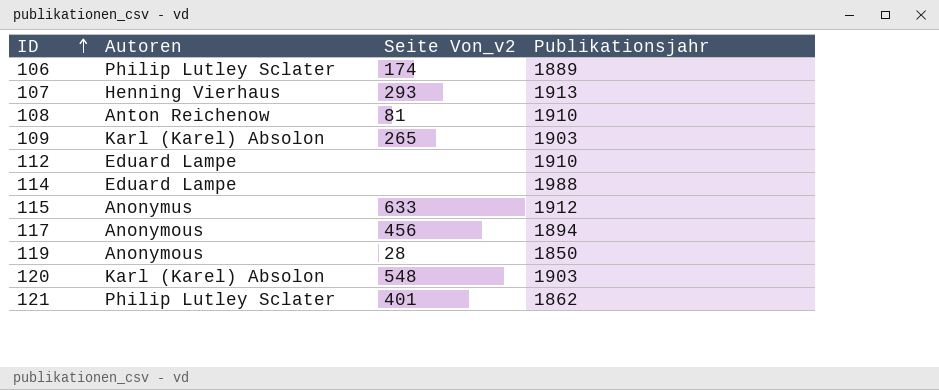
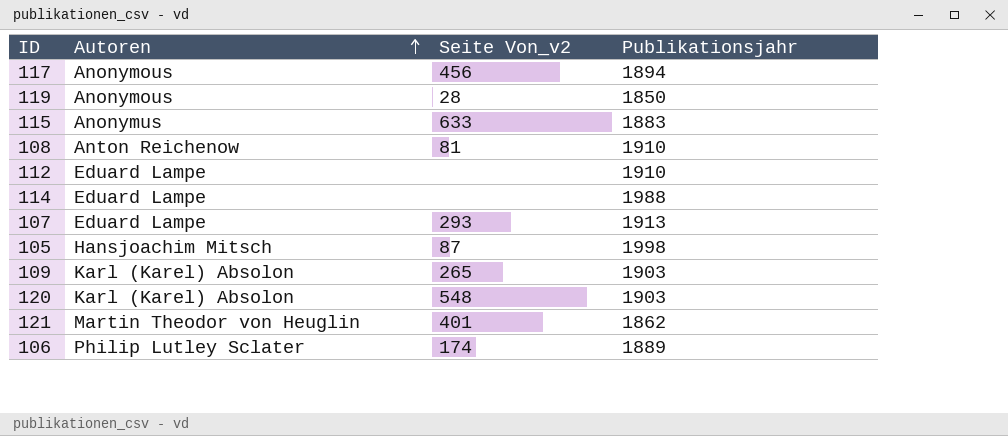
row order: ID ascending -> Autoren ascending
115 | Publikationsjahr: 1912 -> 1883
107 | Autoren: Henning Vierhaus -> Eduard Lampe
row 105: none -> Hansjoachim Mitsch | 87 | 1998
121 | Autoren: Philip Lutley Sclater -> Martin Theodor von Heuglin

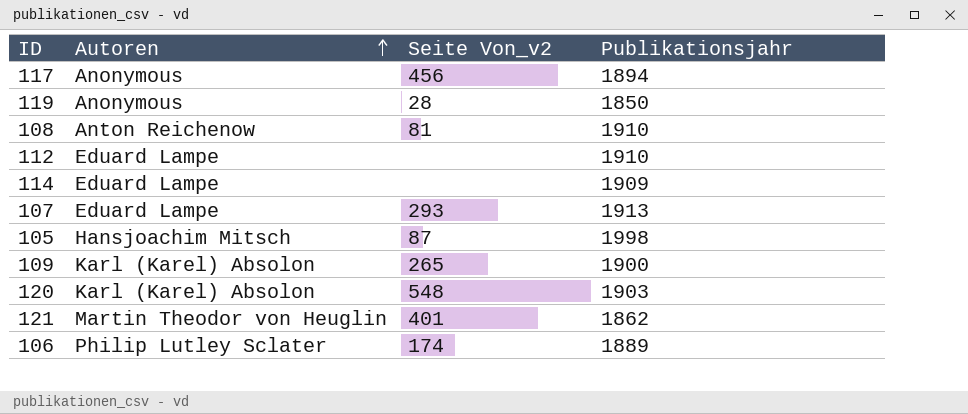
row 115: Anonymus | 633 | 1883 -> none
114 | Publikationsjahr: 1988 -> 1909
109 | Publikationsjahr: 1903 -> 1900

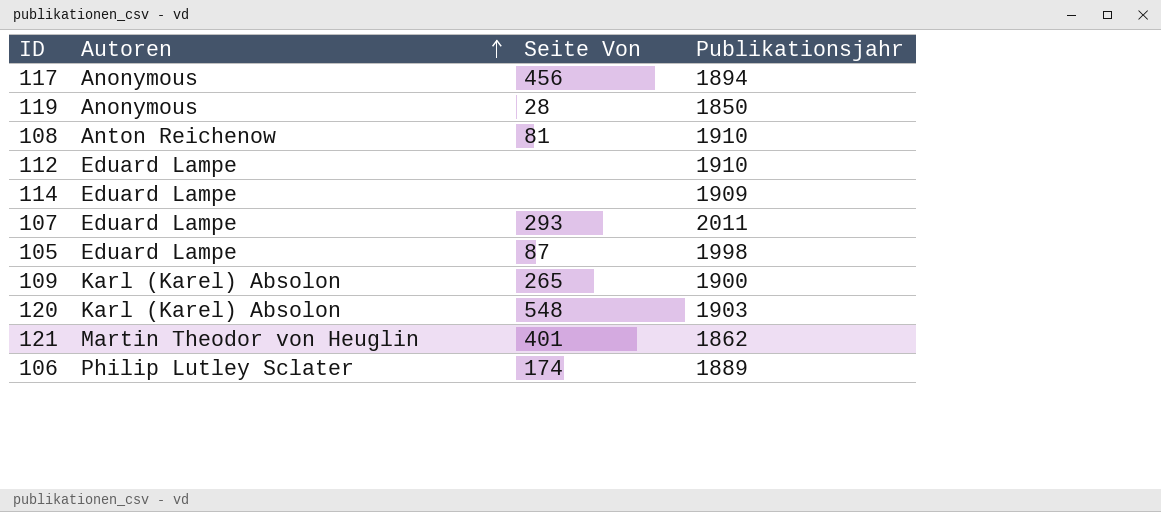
column name: Seite Von_v2 -> Seite Von
107 | Publikationsjahr: 1913 -> 2011
105 | Autoren: Hansjoachim Mitsch -> Eduard Lampe

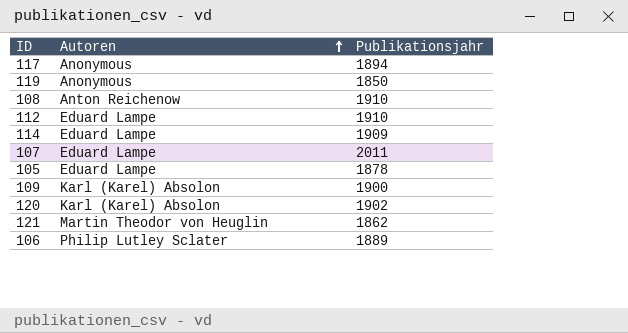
column Seite Von | position: 3 -> none
105 | Publikationsjahr: 1998 -> 1878
120 | Publikationsjahr: 1903 -> 1902

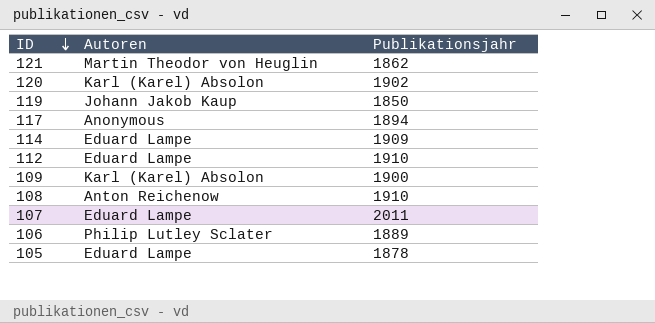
row order: Autoren ascending -> ID descending
119 | Autoren: Anonymous -> Johann Jakob Kaup

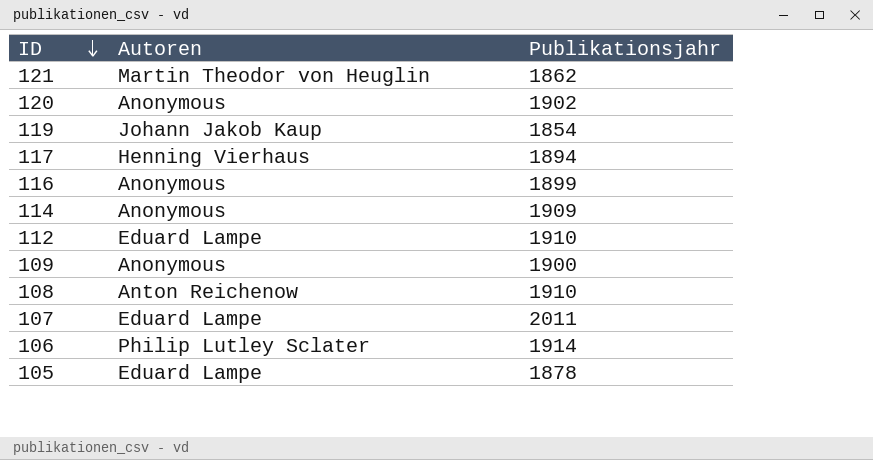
120 | Autoren: Karl (Karel) Absolon -> Anonymous
119 | Publikationsjahr: 1850 -> 1854
117 | Autoren: Anonymous -> Henning Vierhaus
row 116: none -> Anonymous | 1899
114 | Autoren: Eduard Lampe -> Anonymous
109 | Autoren: Karl (Karel) Absolon -> Anonymous
106 | Publikationsjahr: 1889 -> 1914

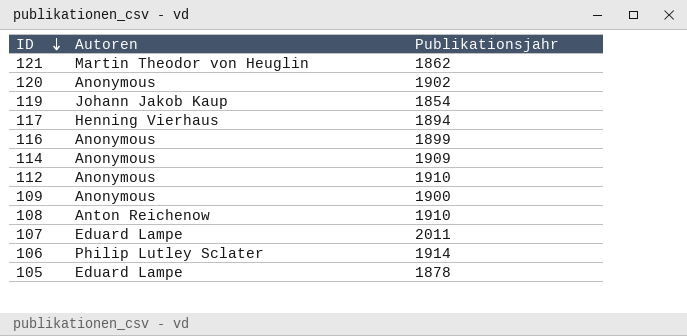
112 | Autoren: Eduard Lampe -> Anonymous

